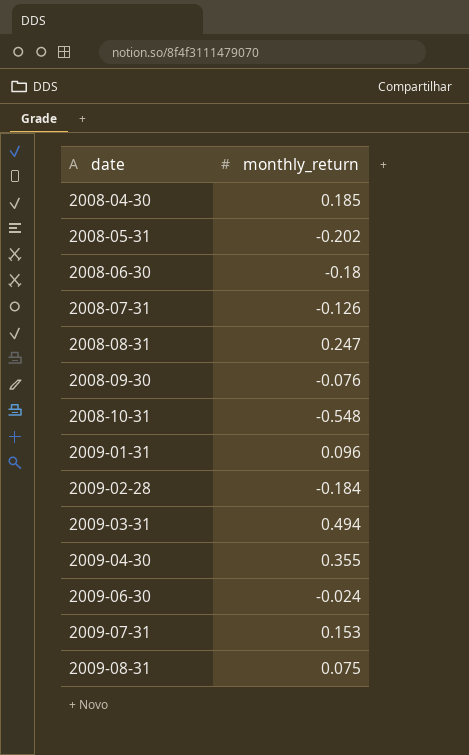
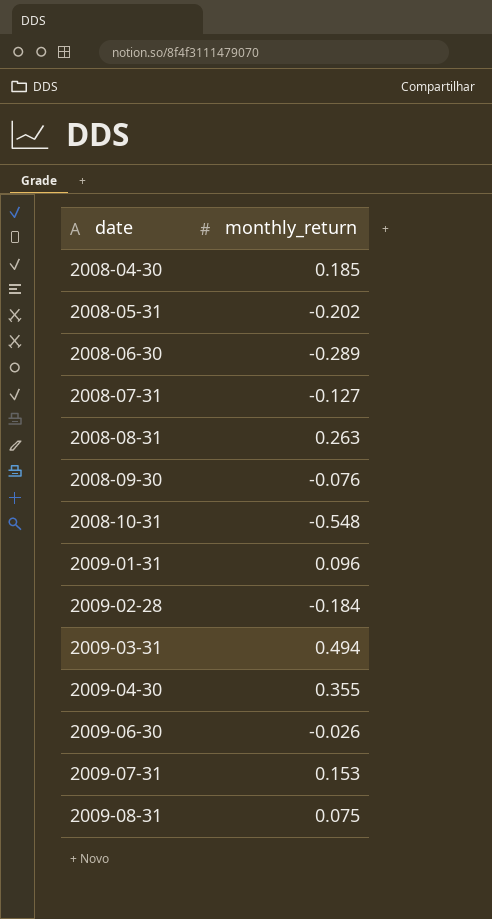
2008-06-30 | monthly_return: -0.18 -> -0.289
2008-07-31 | monthly_return: -0.126 -> -0.127
2008-08-31 | monthly_return: 0.247 -> 0.263
2009-06-30 | monthly_return: -0.024 -> -0.026

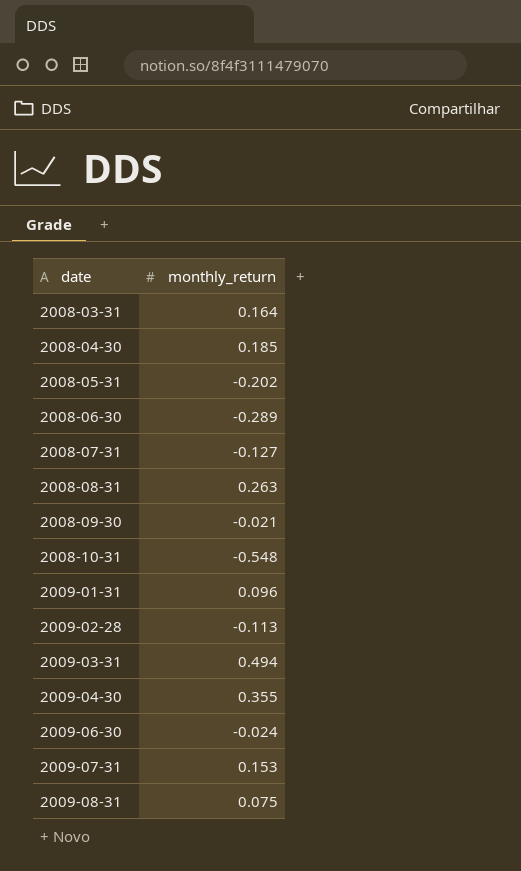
row 2008-03-31: none -> 0.164
2008-09-30 | monthly_return: -0.076 -> -0.021
2009-02-28 | monthly_return: -0.184 -> -0.113
2009-06-30 | monthly_return: -0.026 -> -0.024

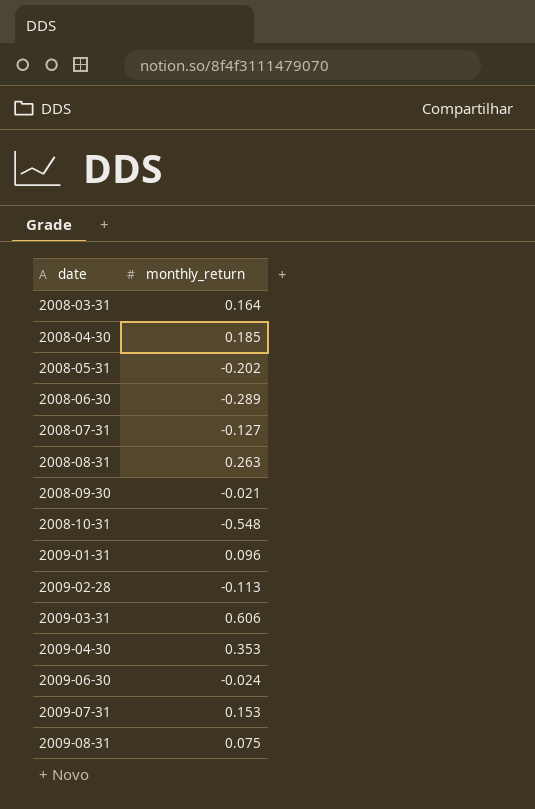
2009-03-31 | monthly_return: 0.494 -> 0.606
2009-04-30 | monthly_return: 0.355 -> 0.353

